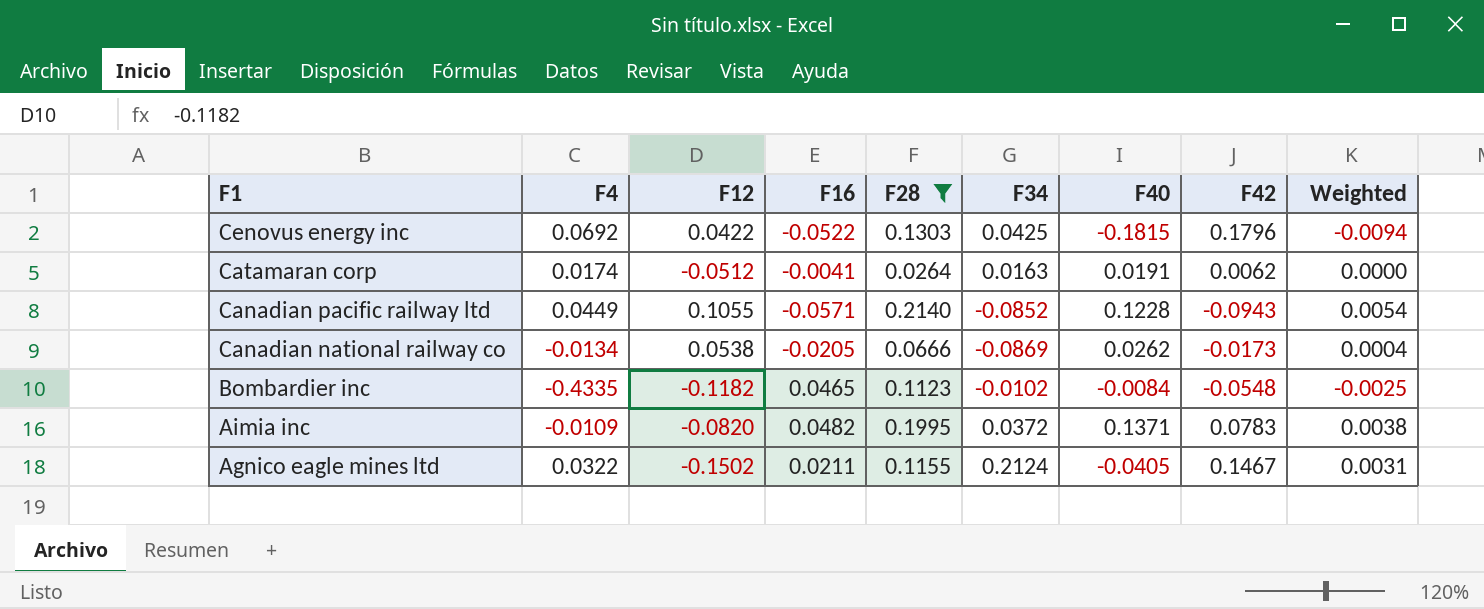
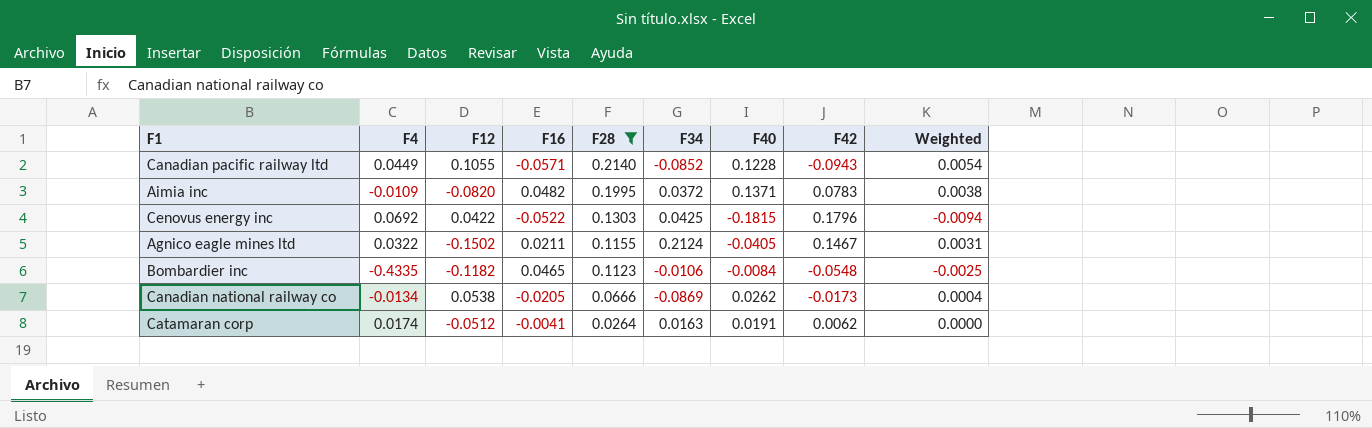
row order: F1 descending -> F28 descending
Bombardier inc | F34: -0.0102 -> -0.0106

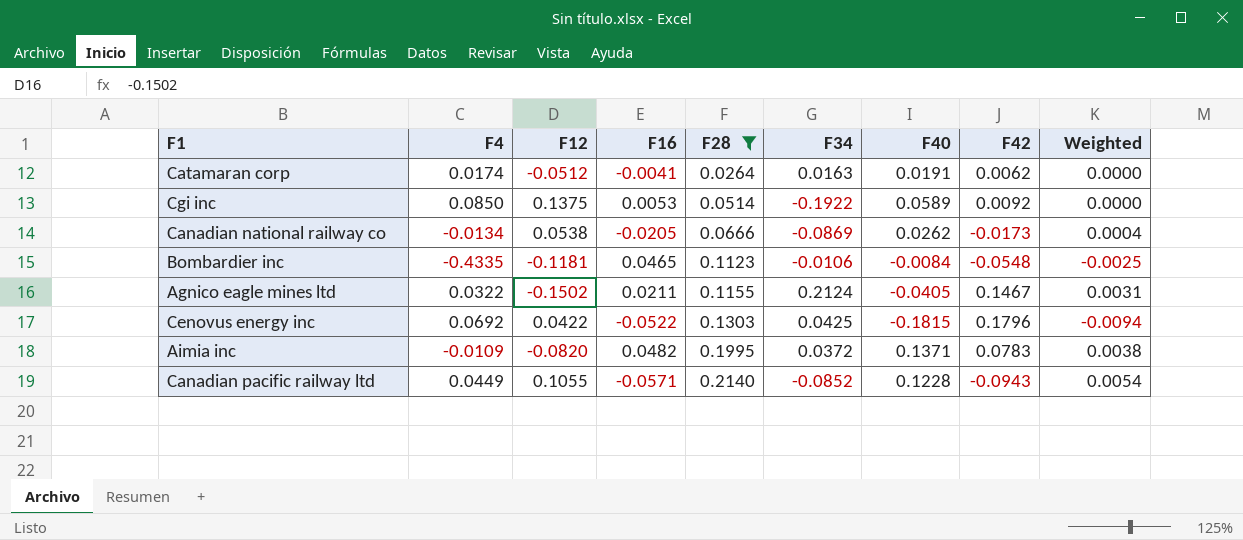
row order: F28 descending -> F28 ascending
row Cgi inc: none -> 0.0850 | 0.1375 | 0.0053 | 0.0514 | -0.1922 | 0.0589 | 0.0092 | 0.0000
Bombardier inc | F12: -0.1182 -> -0.1181

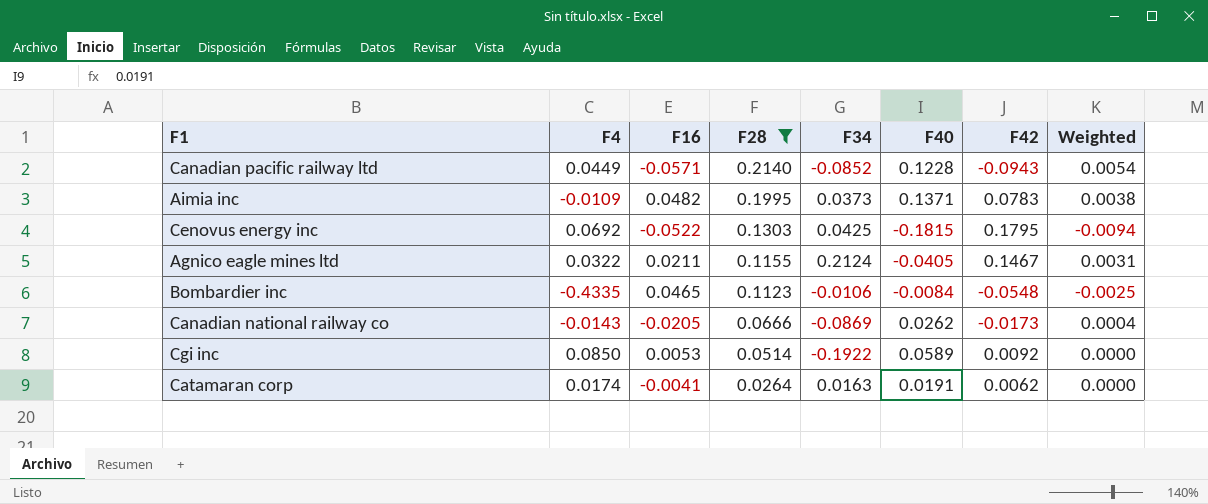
row order: F28 ascending -> F28 descending
column F12 | position: 3 -> none
Aimia inc | F34: 0.0372 -> 0.0373
Cenovus energy inc | F42: 0.1796 -> 0.1795
Canadian national railway co | F4: -0.0134 -> -0.0143

